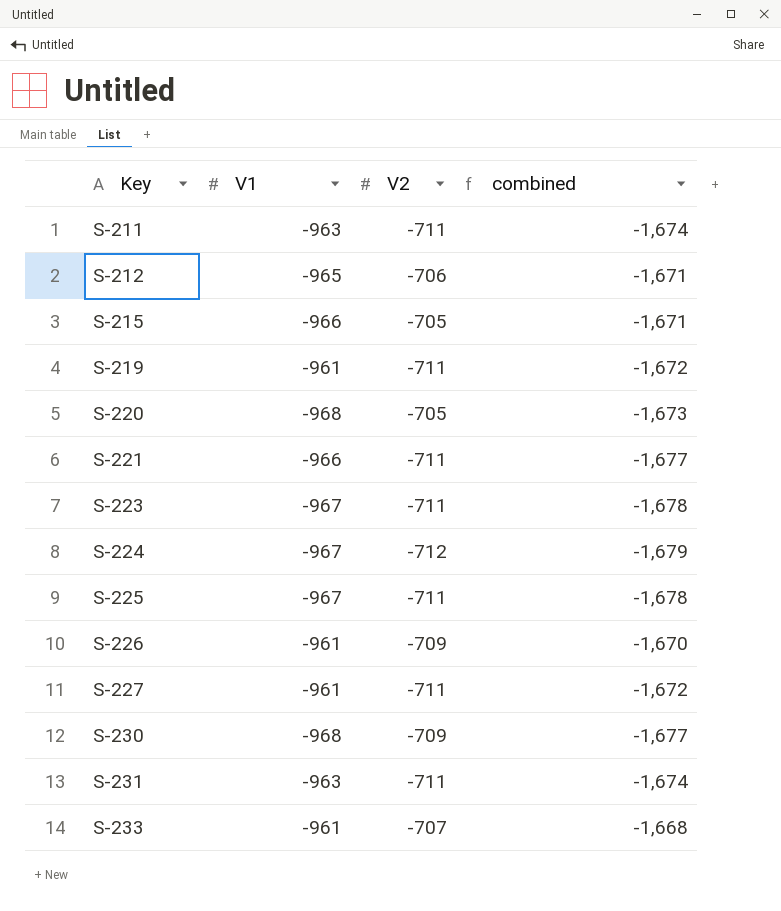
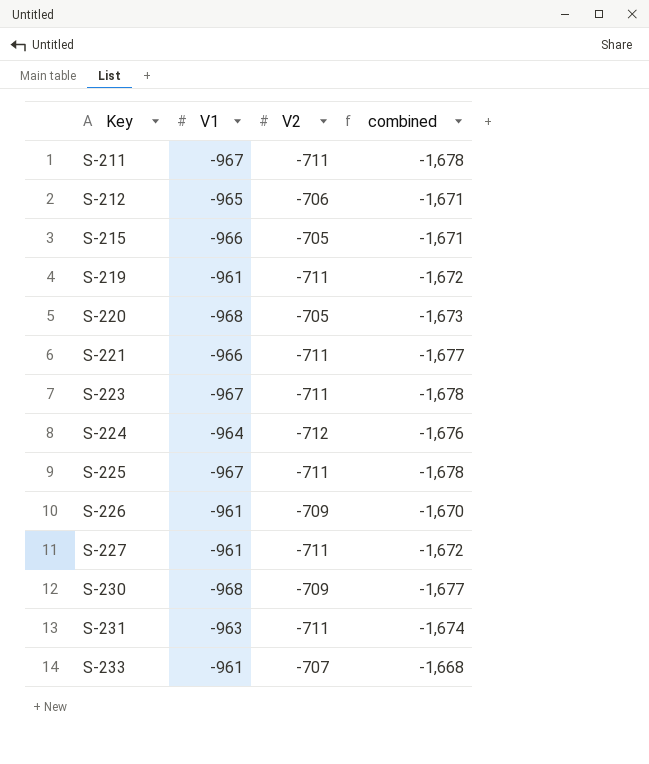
S-211 | V1: -963 -> -967
S-211 | combined: -1,674 -> -1,678
S-224 | V1: -967 -> -964
S-224 | combined: -1,679 -> -1,676

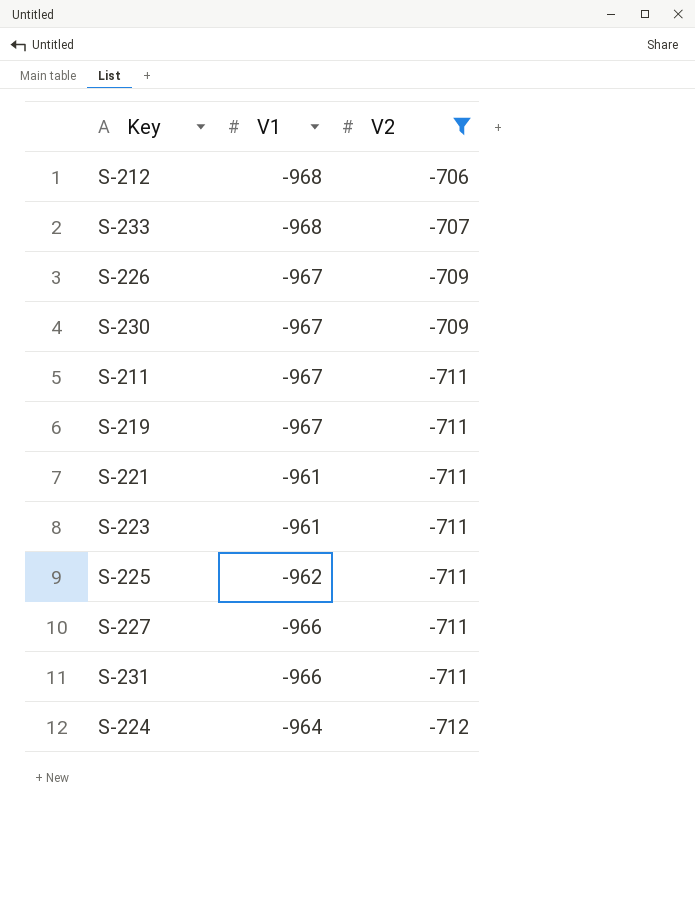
filter: none -> V2 != -705
row order: Key ascending -> V2 descending
column combined | formula: [V1] + [V2] -> none
S-212 | V1: -965 -> -968
S-233 | V1: -961 -> -968
S-226 | V1: -961 -> -967
S-230 | V1: -968 -> -967
S-219 | V1: -961 -> -967
S-221 | V1: -966 -> -961
S-223 | V1: -967 -> -961
S-225 | V1: -967 -> -962
S-227 | V1: -961 -> -966
S-231 | V1: -963 -> -966

